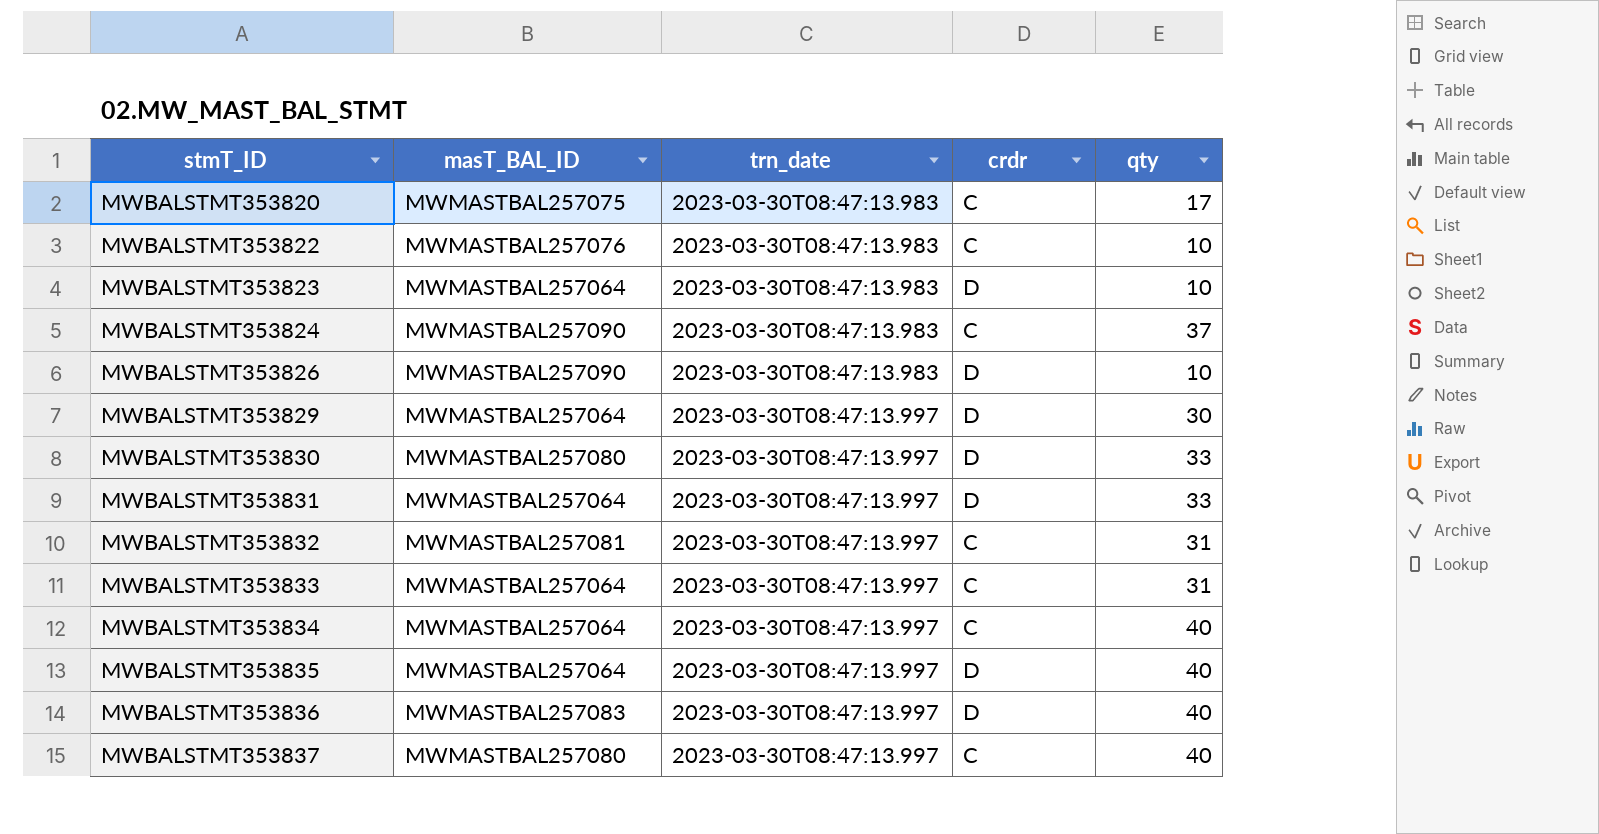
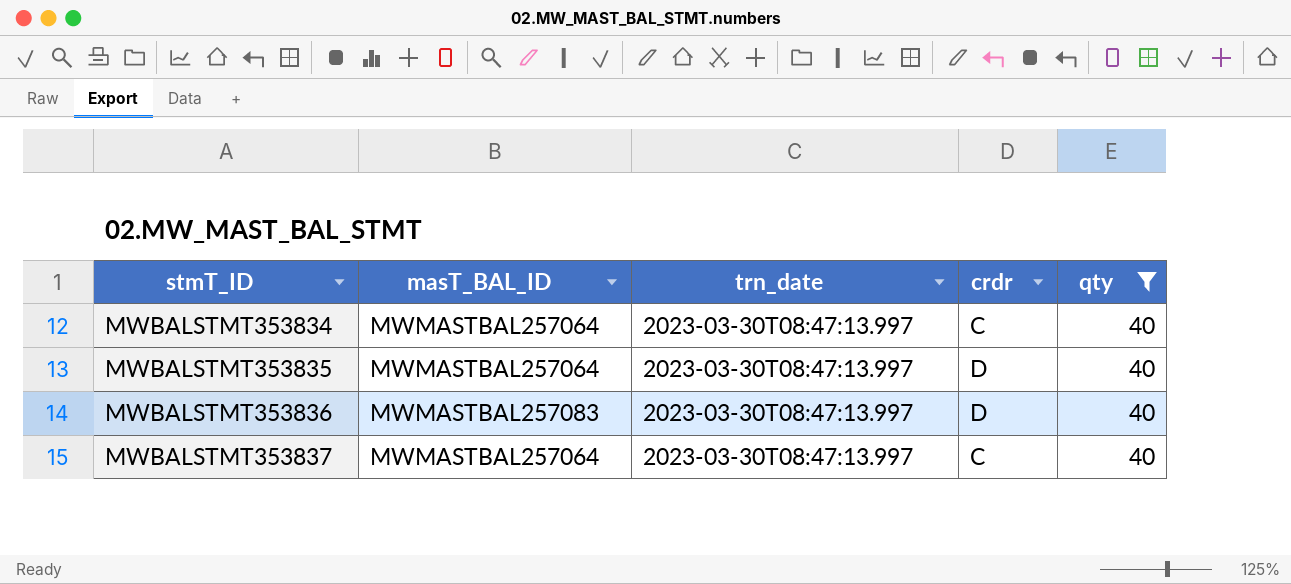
filter: none -> qty = 40
MWBALSTMT353837 | masT_BAL_ID: MWMASTBAL257080 -> MWMASTBAL257064

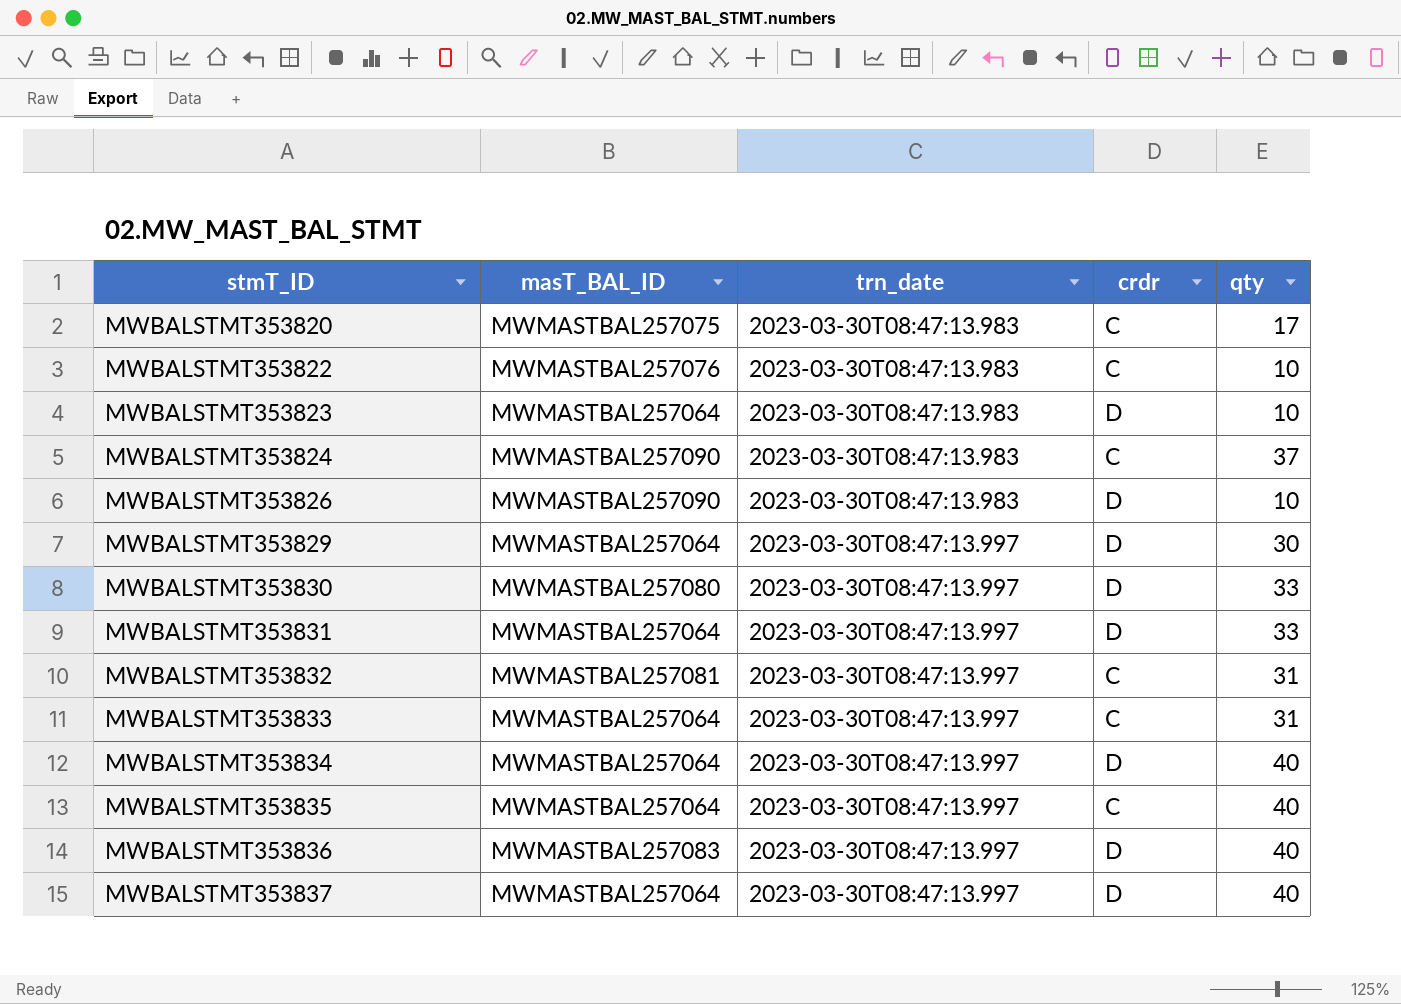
filter: qty = 40 -> none
MWBALSTMT353834 | crdr: C -> D
MWBALSTMT353835 | crdr: D -> C
MWBALSTMT353837 | crdr: C -> D

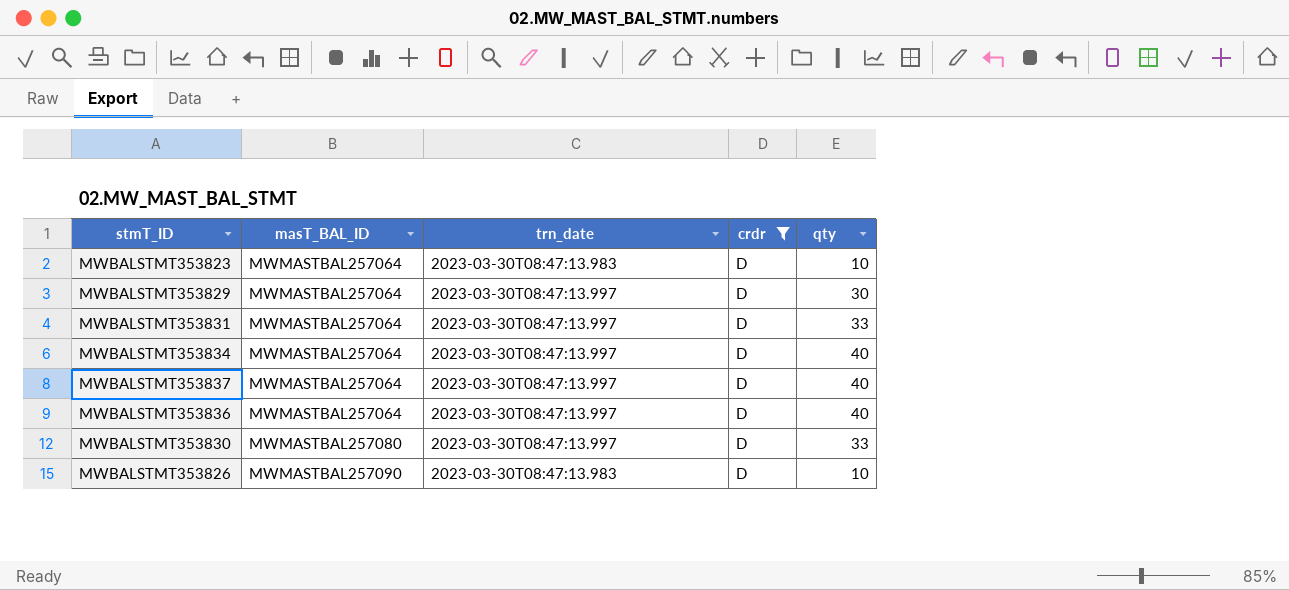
filter: none -> crdr = D
row order: stmT_ID ascending -> masT_BAL_ID ascending
MWBALSTMT353836 | masT_BAL_ID: MWMASTBAL257083 -> MWMASTBAL257064

